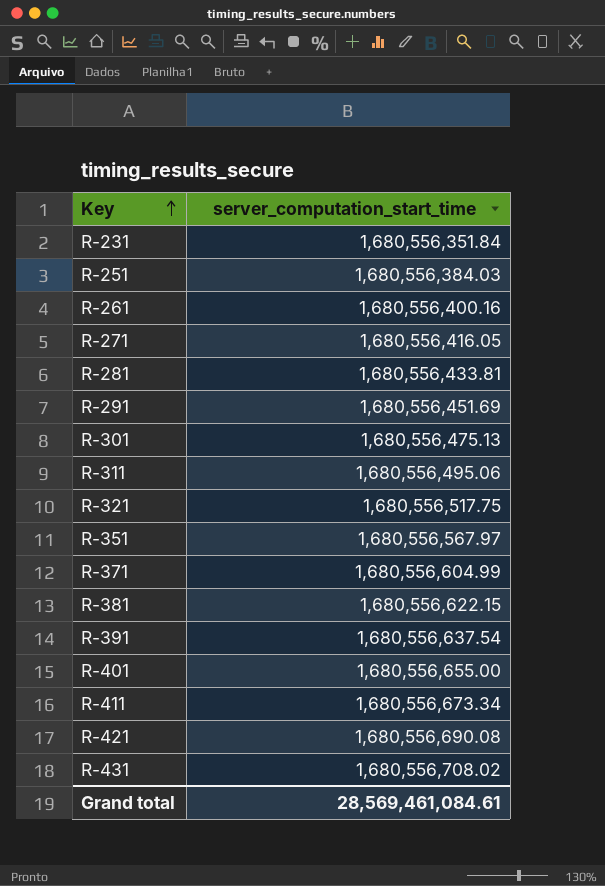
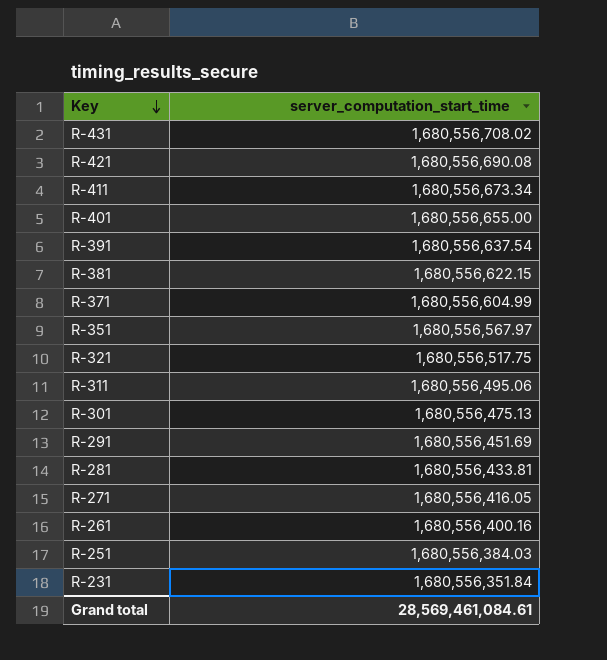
row order: Key ascending -> Key descending

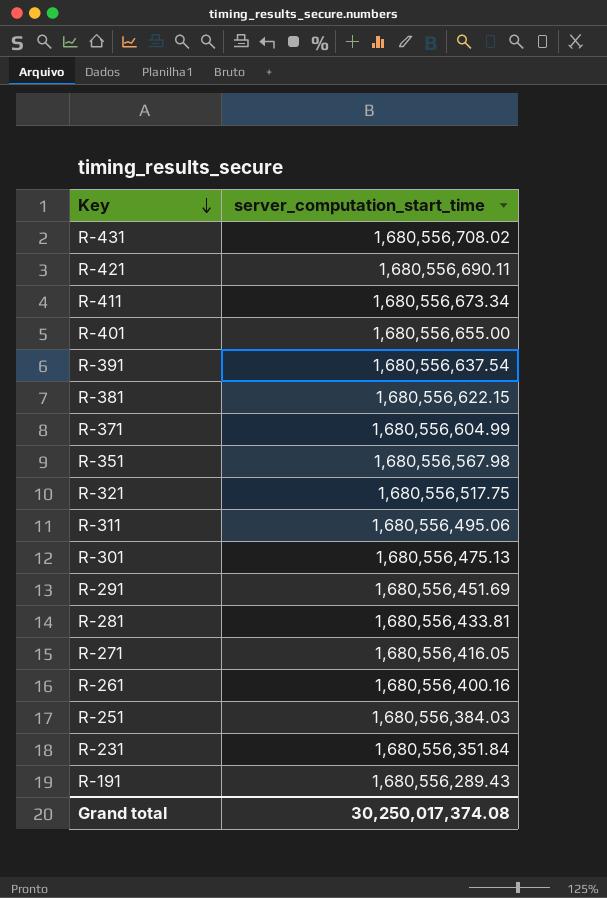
R-421 | server_computation_start_time: 1,680,556,690.08 -> 1,680,556,690.11
R-351 | server_computation_start_time: 1,680,556,567.97 -> 1,680,556,567.98
row R-191: none -> 1,680,556,289.43
Grand total | server_computation_start_time: 28,569,461,084.61 -> 30,250,017,374.08

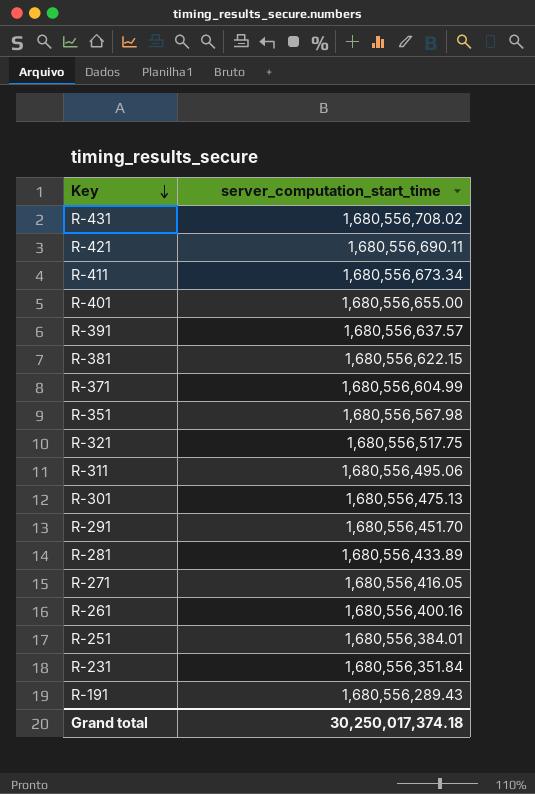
R-391 | server_computation_start_time: 1,680,556,637.54 -> 1,680,556,637.57
R-291 | server_computation_start_time: 1,680,556,451.69 -> 1,680,556,451.70
R-281 | server_computation_start_time: 1,680,556,433.81 -> 1,680,556,433.89
R-251 | server_computation_start_time: 1,680,556,384.03 -> 1,680,556,384.01
Grand total | server_computation_start_time: 30,250,017,374.08 -> 30,250,017,374.18

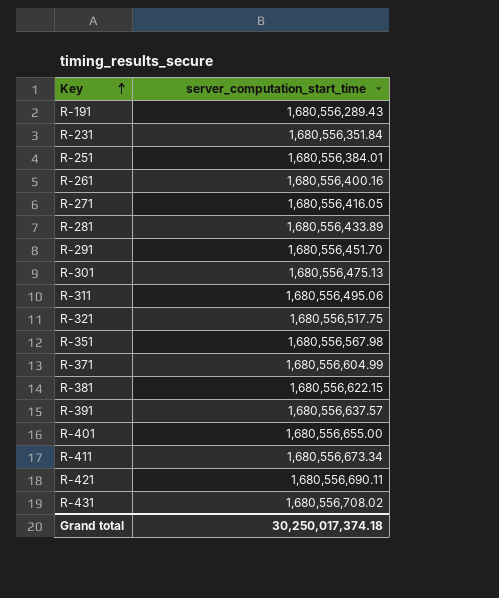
row order: Key descending -> Key ascending

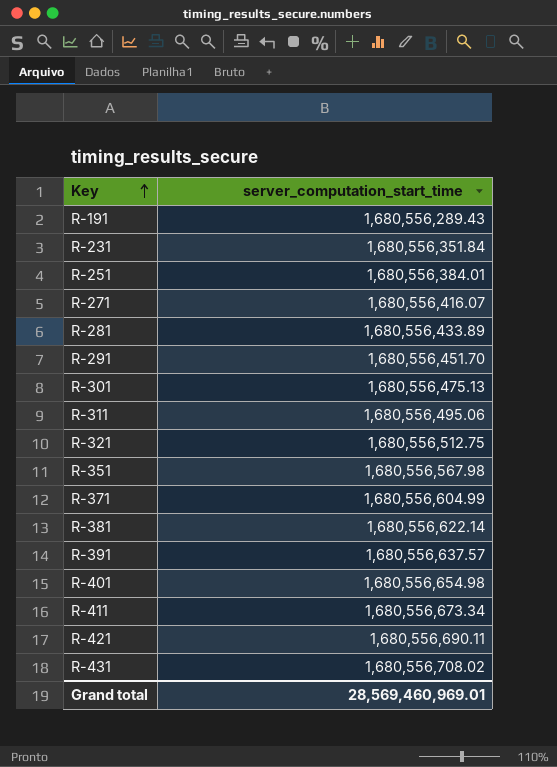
row R-261: 1,680,556,400.16 -> none
R-271 | server_computation_start_time: 1,680,556,416.05 -> 1,680,556,416.07
R-321 | server_computation_start_time: 1,680,556,517.75 -> 1,680,556,512.75
R-381 | server_computation_start_time: 1,680,556,622.15 -> 1,680,556,622.14
R-401 | server_computation_start_time: 1,680,556,655.00 -> 1,680,556,654.98
Grand total | server_computation_start_time: 30,250,017,374.18 -> 28,569,460,969.01

